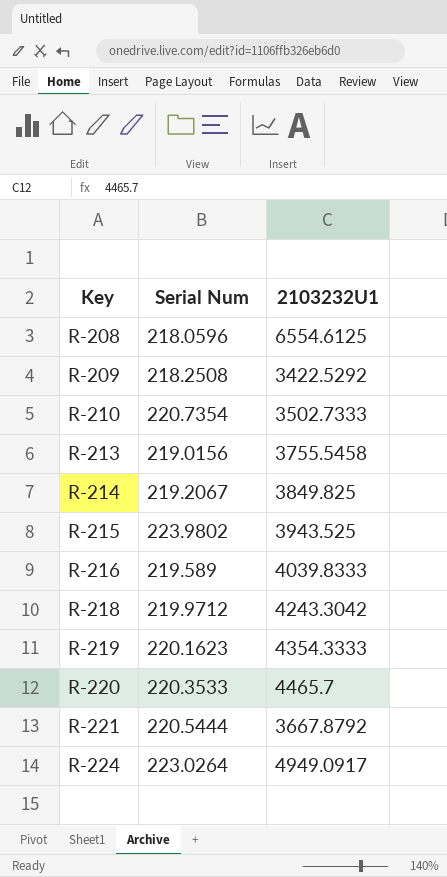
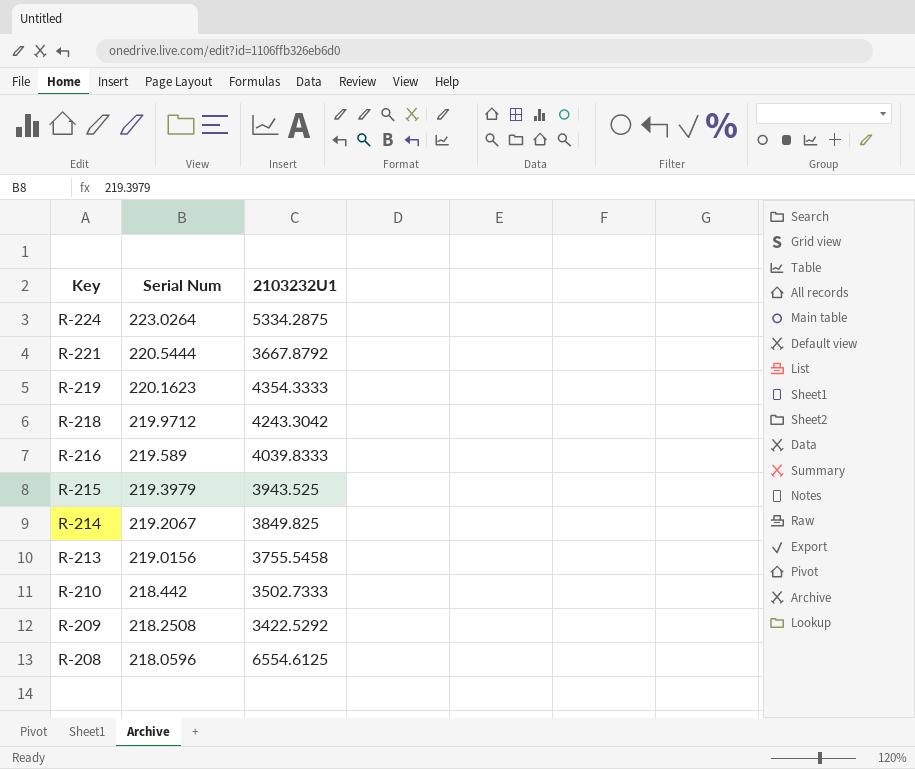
row order: Key ascending -> Key descending
row R-220: 220.3533 | 4465.7 -> none
R-224 | 2103232U1: 4949.0917 -> 5334.2875
R-215 | Serial Num: 223.9802 -> 219.3979
R-210 | Serial Num: 220.7354 -> 218.442

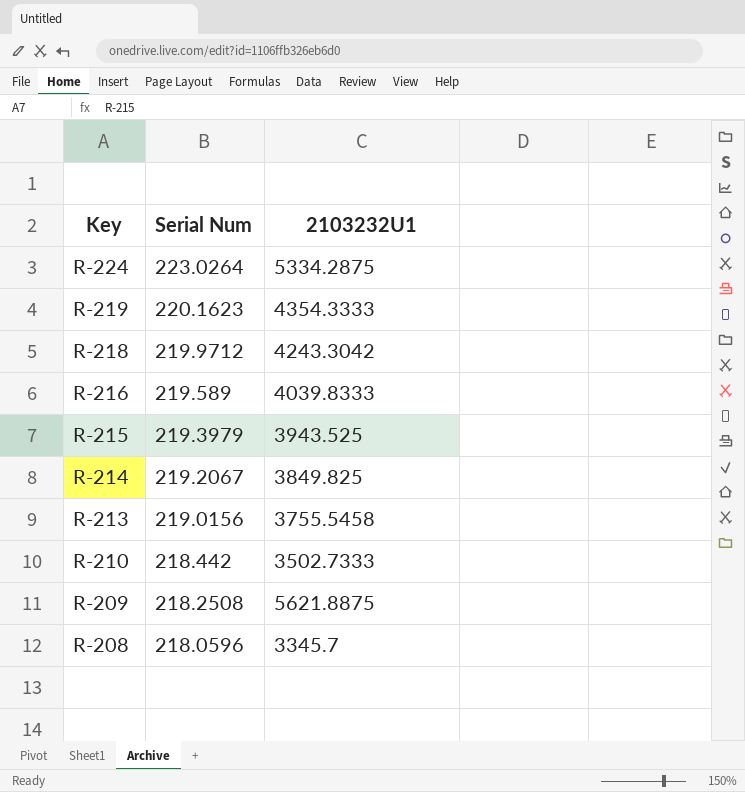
row R-221: 220.5444 | 3667.8792 -> none
R-209 | 2103232U1: 3422.5292 -> 5621.8875
R-208 | 2103232U1: 6554.6125 -> 3345.7

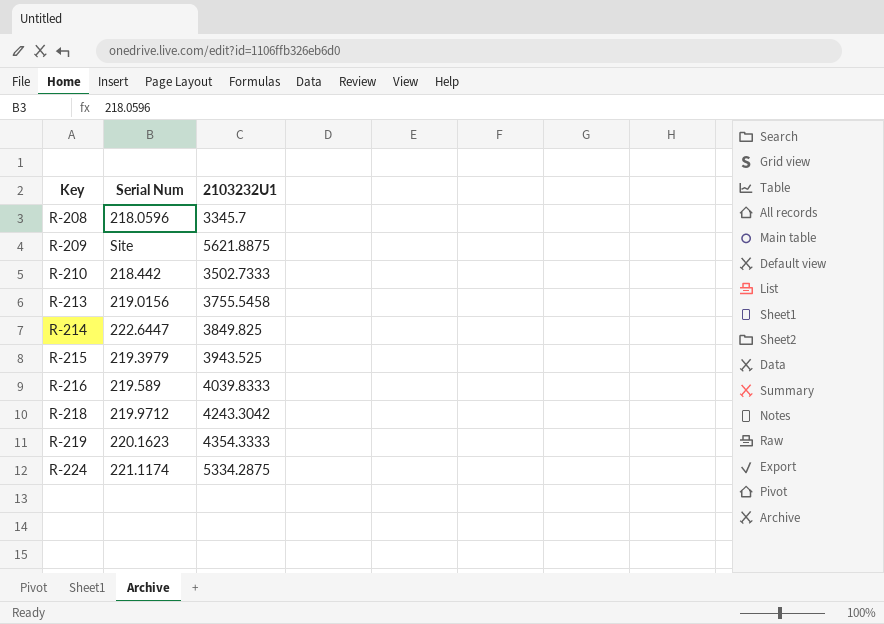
row order: Key descending -> Key ascending
R-209 | Serial Num: 218.2508 -> Site
R-214 | Serial Num: 219.2067 -> 222.6447
R-224 | Serial Num: 223.0264 -> 221.1174

